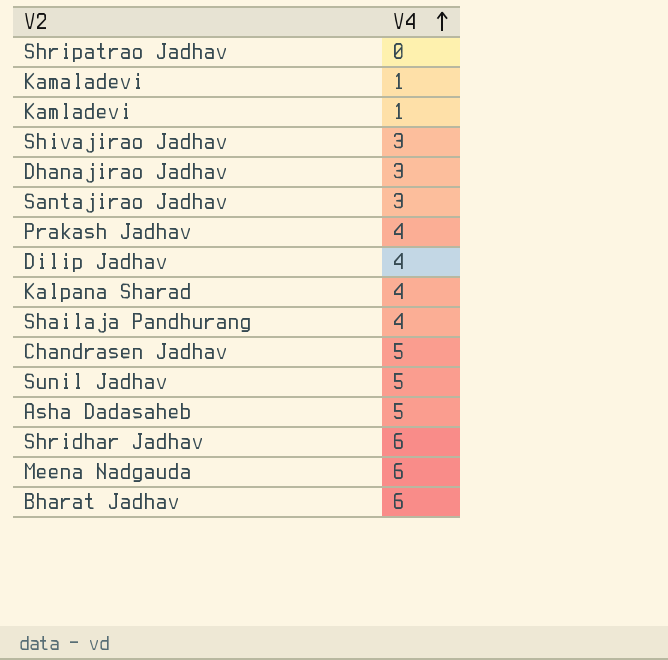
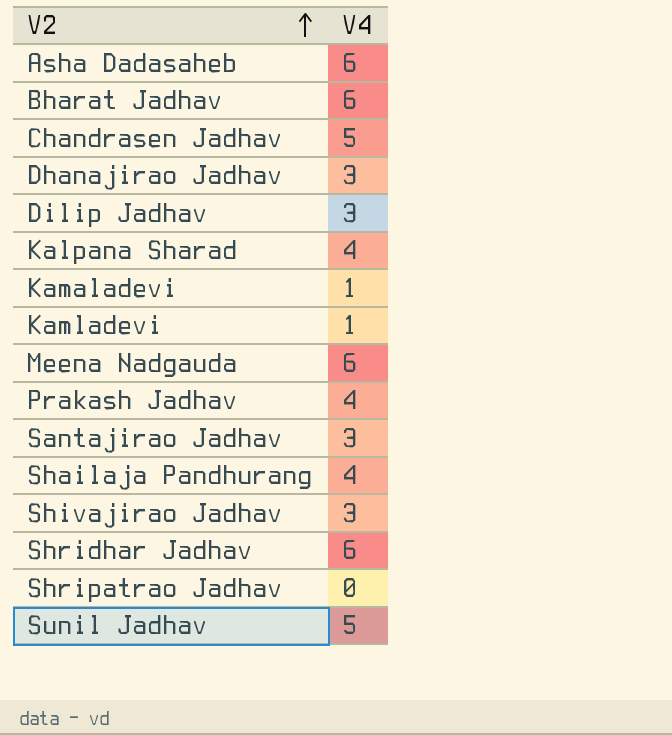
row order: V4 ascending -> V2 ascending
Asha Dadasaheb | V4: 5 -> 6
Dilip Jadhav | V4: 4 -> 3

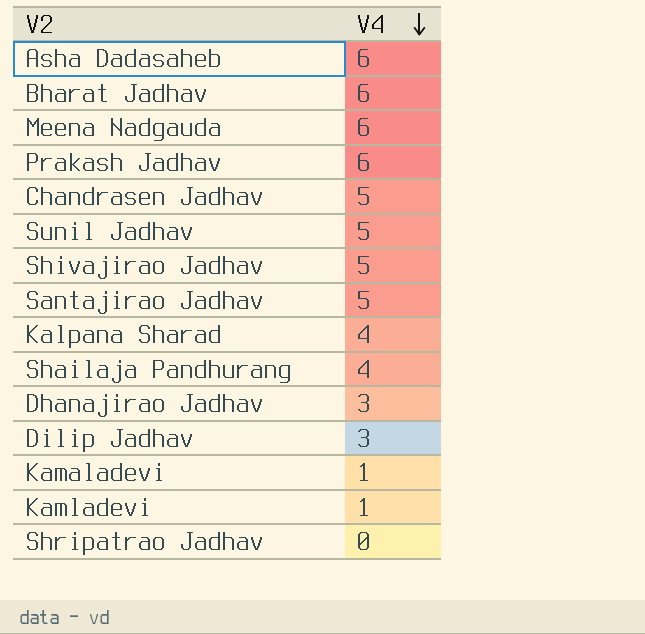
row order: V2 ascending -> V4 descending
row Shridhar Jadhav: 6 -> none
Prakash Jadhav | V4: 4 -> 6
Shivajirao Jadhav | V4: 3 -> 5
Santajirao Jadhav | V4: 3 -> 5

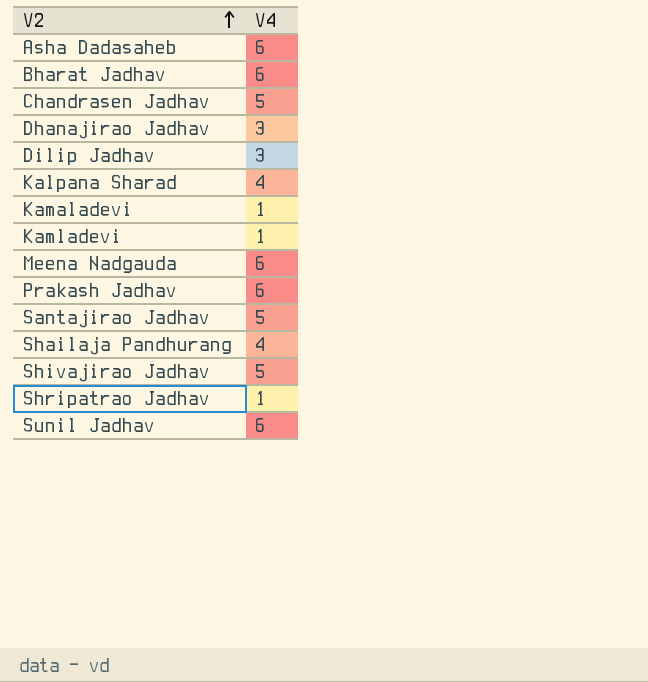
row order: V4 descending -> V2 ascending
Shripatrao Jadhav | V4: 0 -> 1
Sunil Jadhav | V4: 5 -> 6

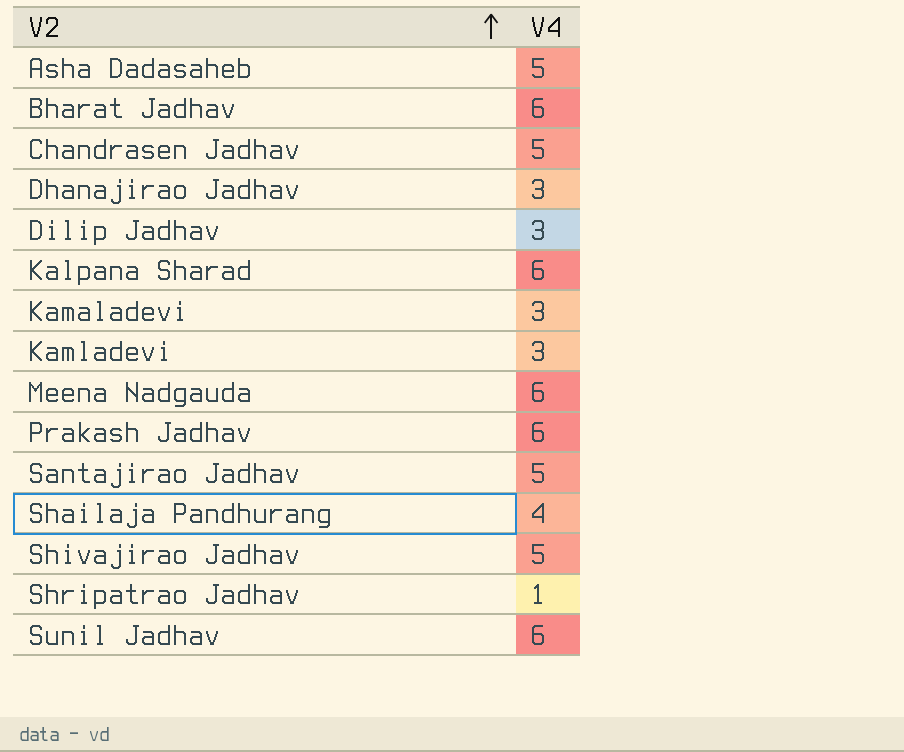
Asha Dadasaheb | V4: 6 -> 5
Kalpana Sharad | V4: 4 -> 6
Kamaladevi | V4: 1 -> 3
Kamladevi | V4: 1 -> 3

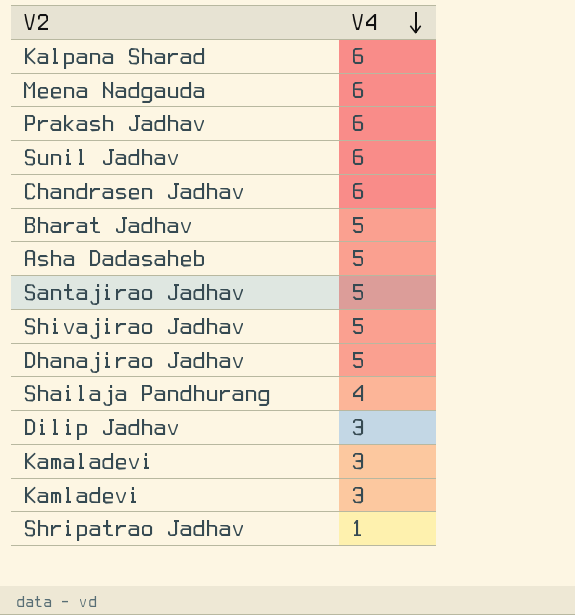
row order: V2 ascending -> V4 descending
Chandrasen Jadhav | V4: 5 -> 6
Bharat Jadhav | V4: 6 -> 5
Dhanajirao Jadhav | V4: 3 -> 5

